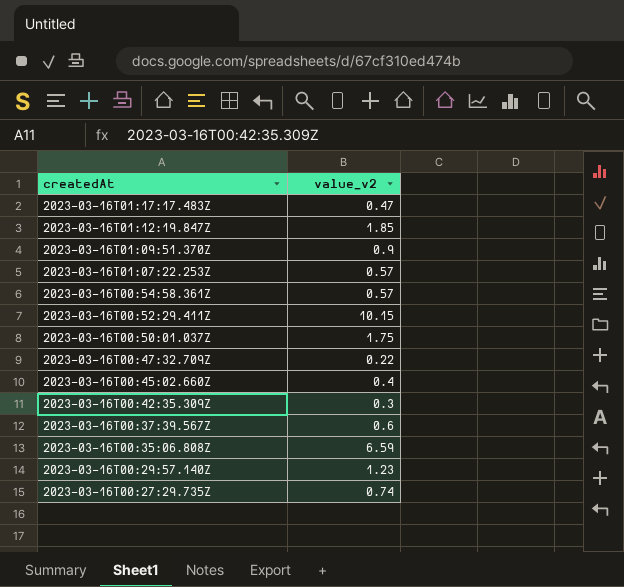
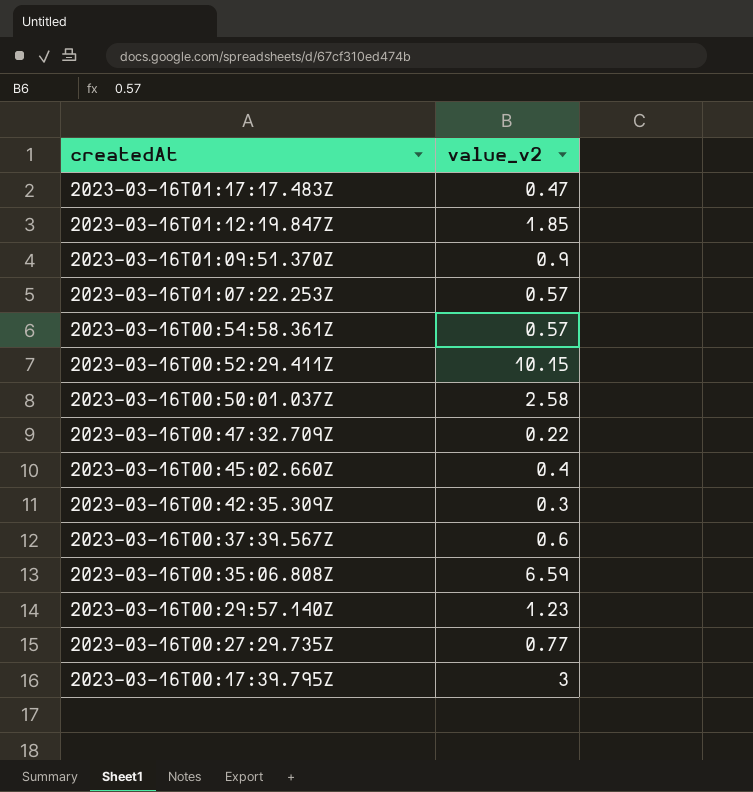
2023-03-16T00:50:01.037Z | value_v2: 1.75 -> 2.58
2023-03-16T00:27:29.735Z | value_v2: 0.74 -> 0.77
row 2023-03-16T00:17:39.795Z: none -> 3

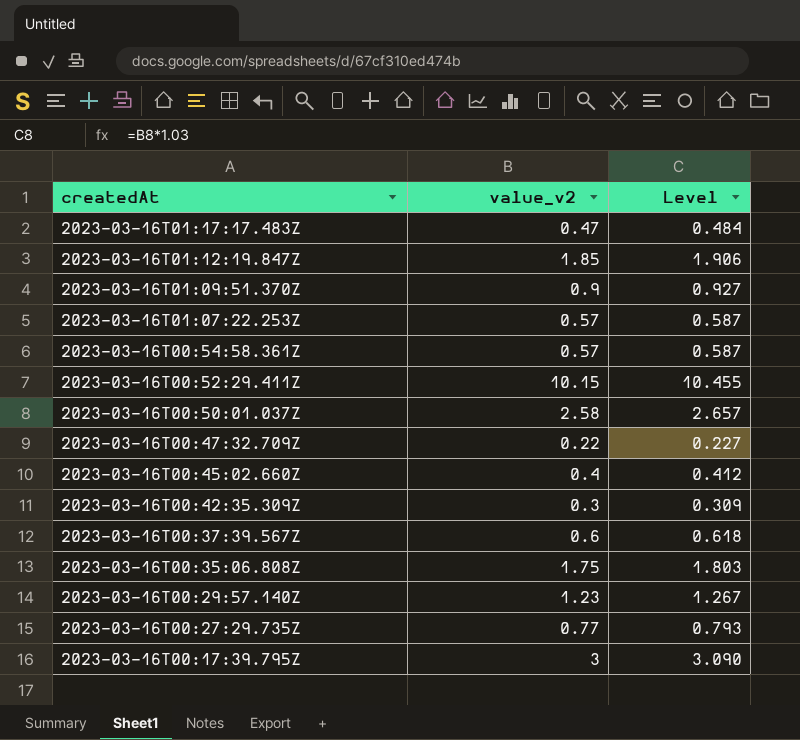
column Level | formula: none -> [value_v2] * 1.03
2023-03-16T00:35:06.808Z | value_v2: 6.59 -> 1.75

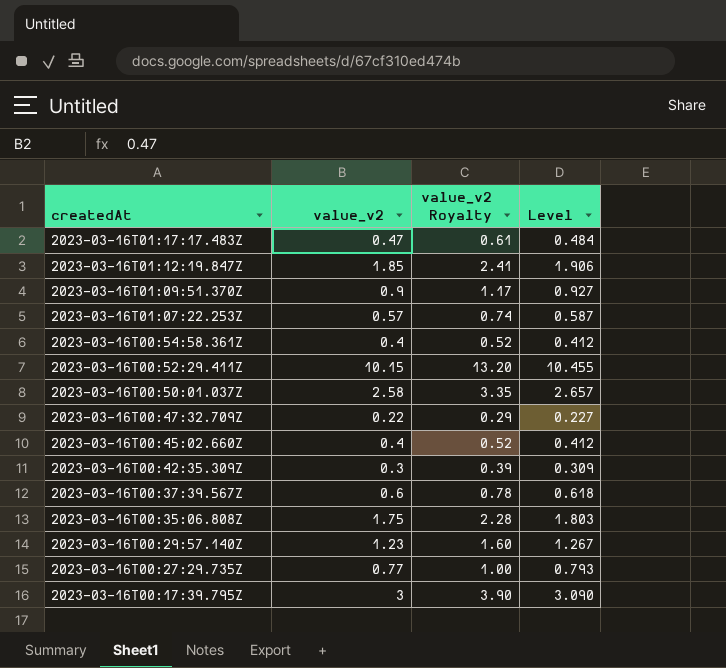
column value_v2 Royalty | formula: none -> [value_v2] * 1.3
2023-03-16T00:54:58.361Z | value_v2: 0.57 -> 0.4
2023-03-16T00:54:58.361Z | Level: 0.587 -> 0.412

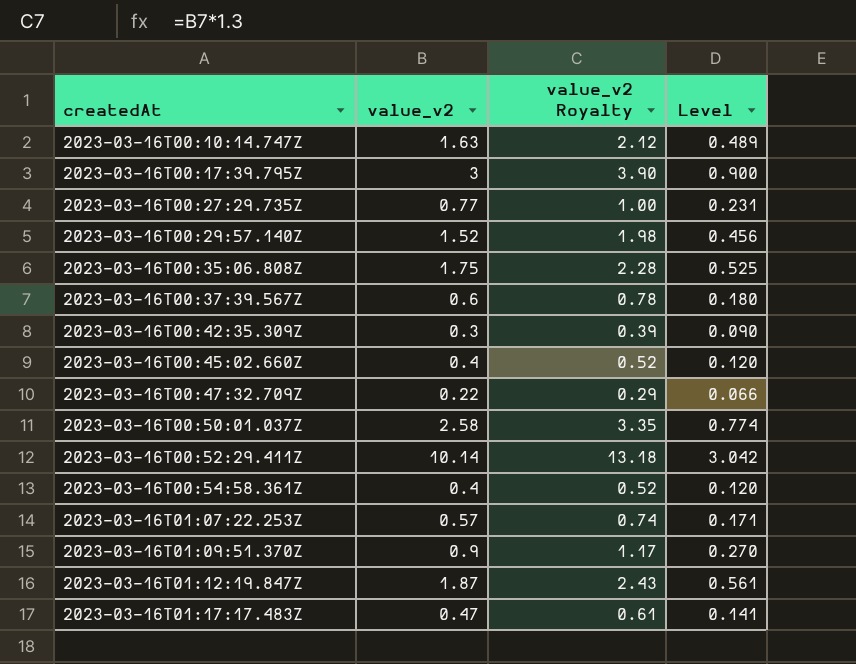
row order: createdAt descending -> createdAt ascending
column Level | formula: [value_v2] * 1.03 -> [value_v2] * 0.3
row 2023-03-16T00:10:14.747Z: none -> 1.63 | 2.12 | 0.489
2023-03-16T00:29:57.140Z | value_v2: 1.23 -> 1.52
2023-03-16T00:29:57.140Z | value_v2 Royalty: 1.60 -> 1.98
2023-03-16T00:52:29.411Z | value_v2: 10.15 -> 10.14
2023-03-16T00:52:29.411Z | value_v2 Royalty: 13.20 -> 13.18
2023-03-16T01:12:19.847Z | value_v2: 1.85 -> 1.87
2023-03-16T01:12:19.847Z | value_v2 Royalty: 2.41 -> 2.43

